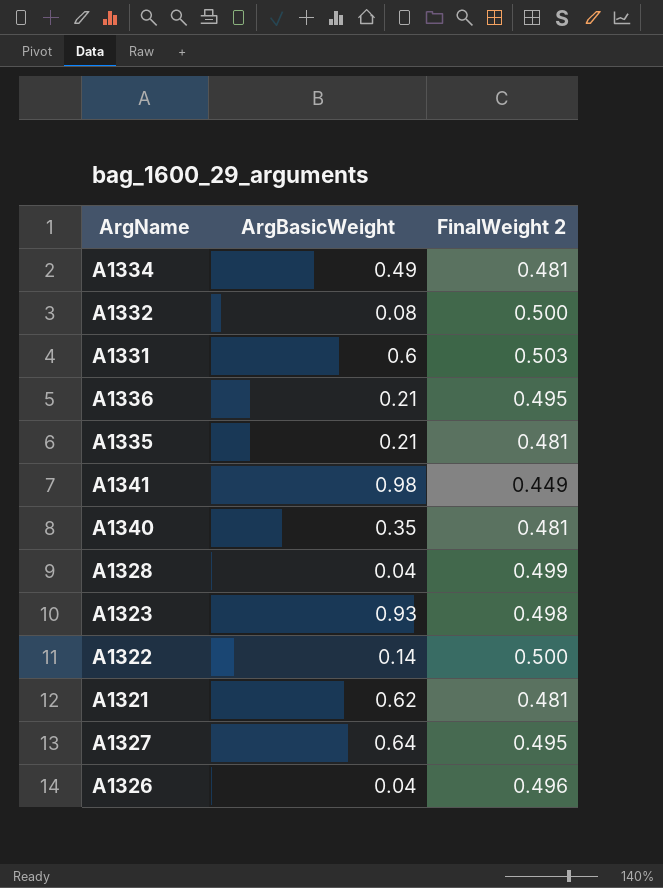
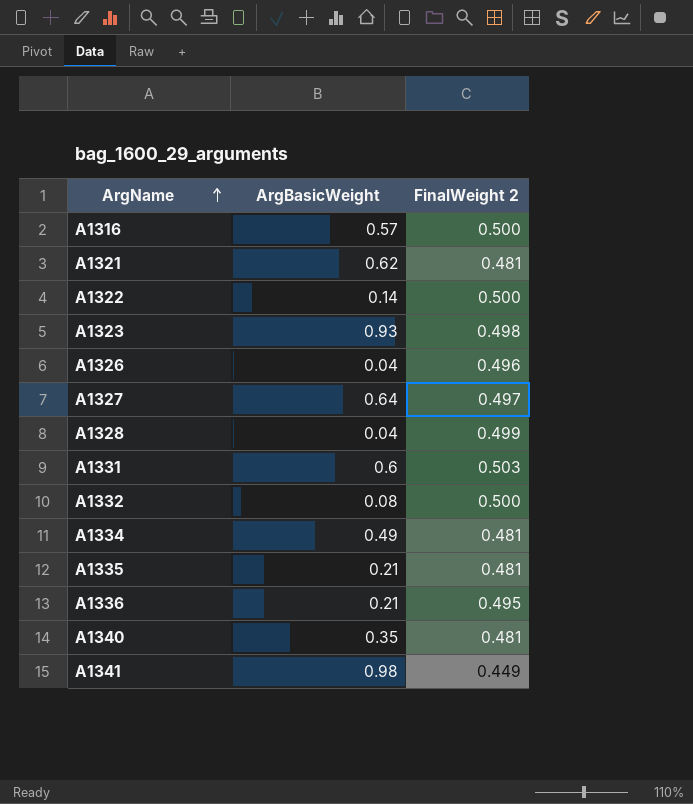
row order: none -> ArgName ascending
row A1316: none -> 0.57 | 0.500
A1327 | FinalWeight 2: 0.495 -> 0.497

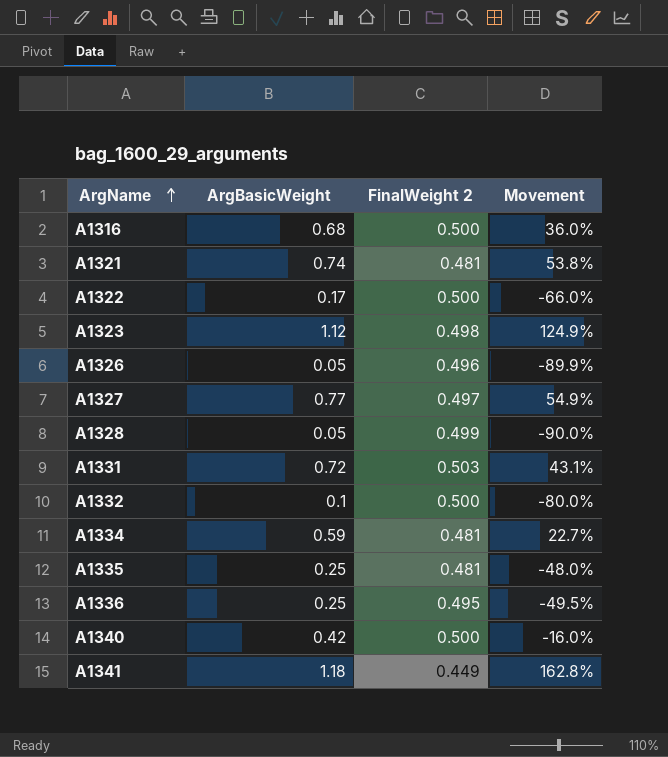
column Movement | formula: none -> ([ArgBasicWeight] - [FinalWeight 2]) / [FinalWeight 2]
A1316 | ArgBasicWeight: 0.57 -> 0.68
A1321 | ArgBasicWeight: 0.62 -> 0.74
A1322 | ArgBasicWeight: 0.14 -> 0.17
A1323 | ArgBasicWeight: 0.93 -> 1.12
A1326 | ArgBasicWeight: 0.04 -> 0.05
A1327 | ArgBasicWeight: 0.64 -> 0.77
A1328 | ArgBasicWeight: 0.04 -> 0.05
A1331 | ArgBasicWeight: 0.6 -> 0.72
A1332 | ArgBasicWeight: 0.08 -> 0.1
A1334 | ArgBasicWeight: 0.49 -> 0.59
A1335 | ArgBasicWeight: 0.21 -> 0.25
A1336 | ArgBasicWeight: 0.21 -> 0.25
A1340 | ArgBasicWeight: 0.35 -> 0.42
A1340 | FinalWeight 2: 0.481 -> 0.500
A1341 | ArgBasicWeight: 0.98 -> 1.18

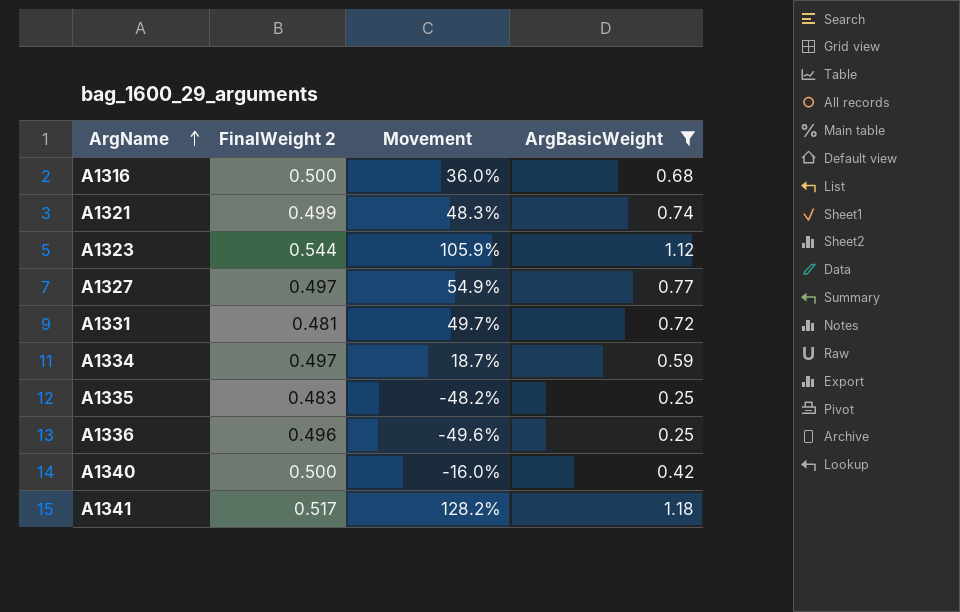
filter: none -> ArgBasicWeight >= 0.25
column ArgBasicWeight | position: 2 -> 4
A1321 | FinalWeight 2: 0.481 -> 0.499
A1321 | Movement: 53.8% -> 48.3%
A1323 | FinalWeight 2: 0.498 -> 0.544
A1323 | Movement: 124.9% -> 105.9%
A1331 | FinalWeight 2: 0.503 -> 0.481
A1331 | Movement: 43.1% -> 49.7%
A1334 | FinalWeight 2: 0.481 -> 0.497
A1334 | Movement: 22.7% -> 18.7%
A1335 | FinalWeight 2: 0.481 -> 0.483
A1335 | Movement: -48.0% -> -48.2%
A1336 | FinalWeight 2: 0.495 -> 0.496
A1336 | Movement: -49.5% -> -49.6%
A1341 | FinalWeight 2: 0.449 -> 0.517
A1341 | Movement: 162.8% -> 128.2%

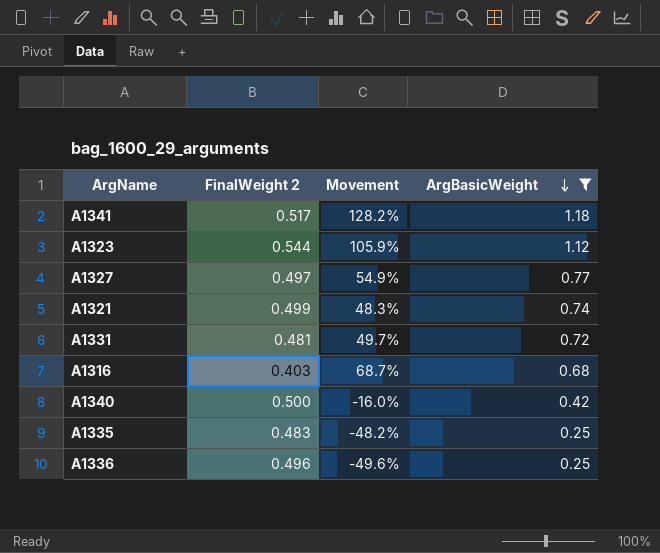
row order: ArgName ascending -> ArgBasicWeight descending
row A1334: 0.497 | 18.7% | 0.59 -> none
A1316 | FinalWeight 2: 0.500 -> 0.403
A1316 | Movement: 36.0% -> 68.7%

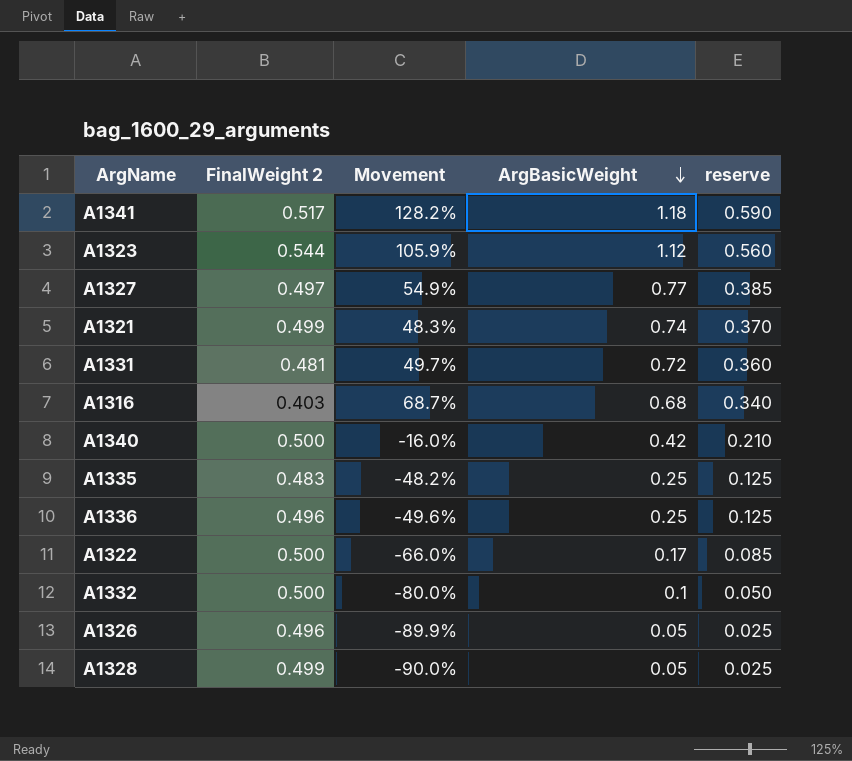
filter: ArgBasicWeight >= 0.25 -> none
column reserve | formula: none -> [ArgBasicWeight] * 0.5

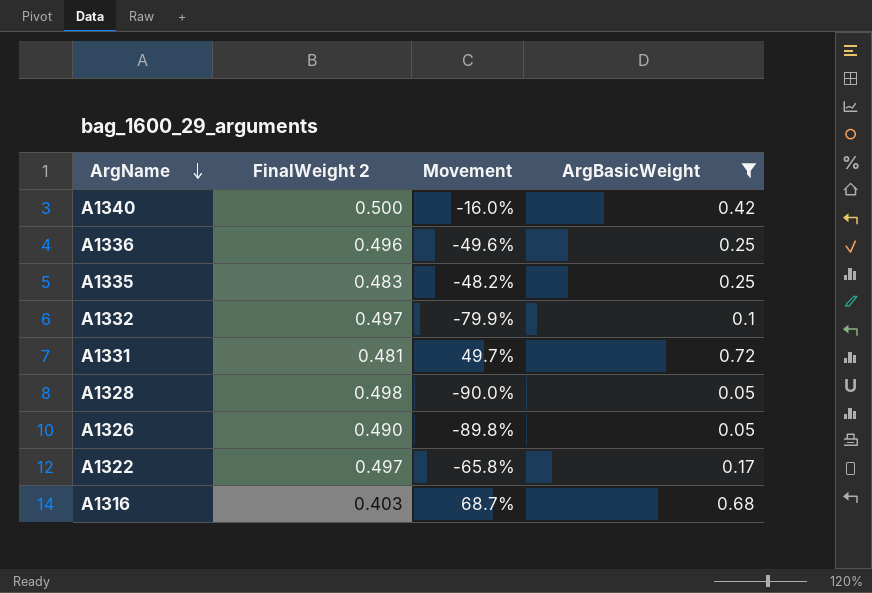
filter: none -> ArgBasicWeight <= 0.72
row order: ArgBasicWeight descending -> ArgName descending
column reserve | formula: [ArgBasicWeight] * 0.5 -> none
A1332 | FinalWeight 2: 0.500 -> 0.497
A1332 | Movement: -80.0% -> -79.9%
A1328 | FinalWeight 2: 0.499 -> 0.498
A1326 | FinalWeight 2: 0.496 -> 0.490
A1326 | Movement: -89.9% -> -89.8%
A1322 | FinalWeight 2: 0.500 -> 0.497
A1322 | Movement: -66.0% -> -65.8%

